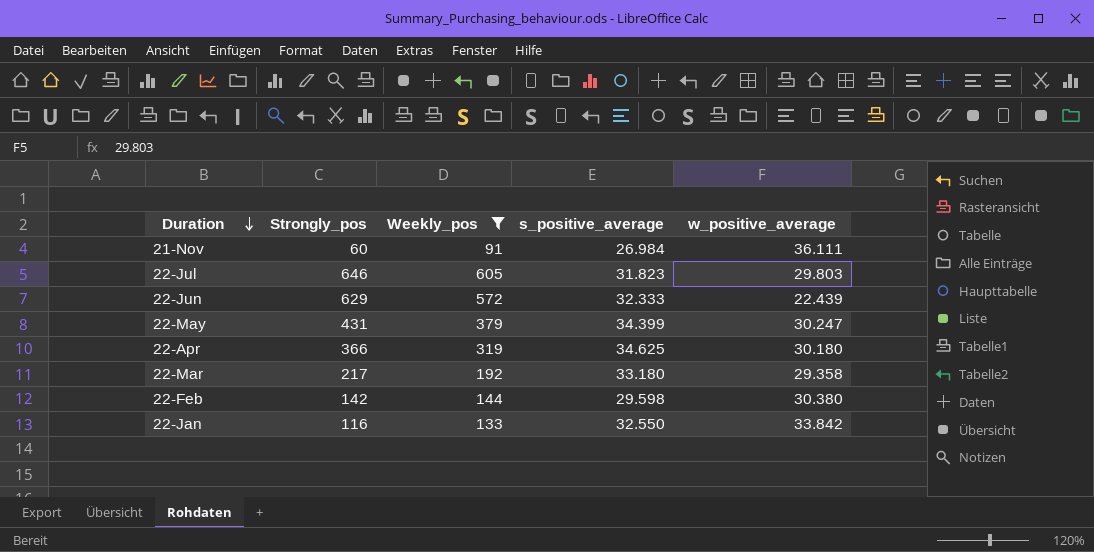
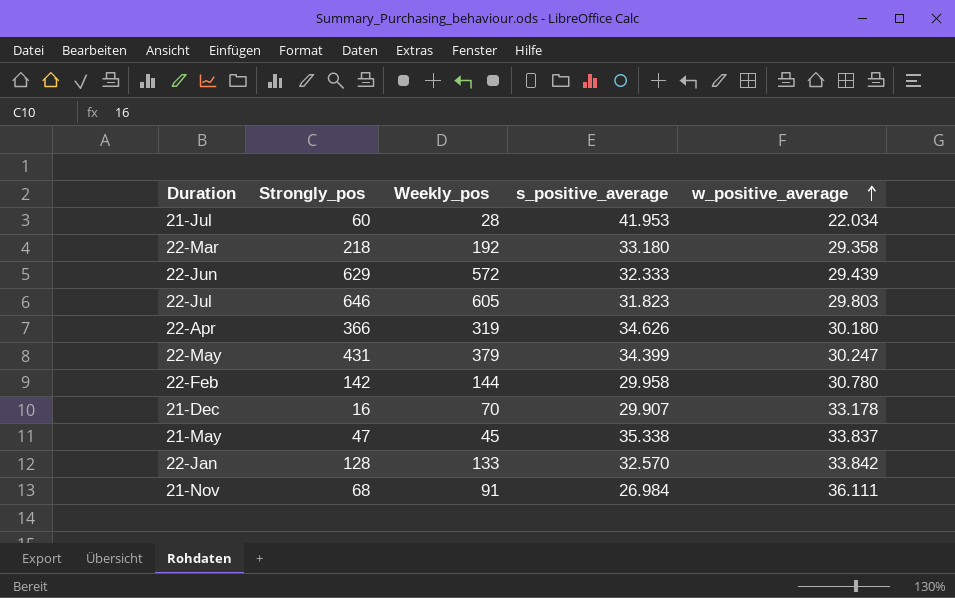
filter: Weekly_pos >= 91 -> none
row order: Duration descending -> w_positive_average ascending
22-Mar | Strongly_pos: 217 -> 218
22-Jun | w_positive_average: 22.439 -> 29.439
22-Apr | s_positive_average: 34.625 -> 34.626
22-Feb | s_positive_average: 29.598 -> 29.958
22-Feb | w_positive_average: 30.380 -> 30.780
22-Jan | Strongly_pos: 116 -> 128
22-Jan | s_positive_average: 32.550 -> 32.570
21-Nov | Strongly_pos: 60 -> 68

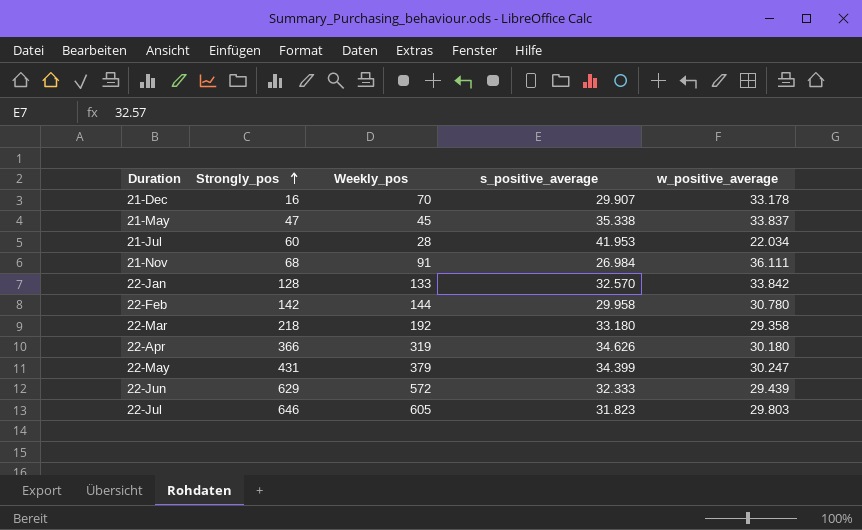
row order: w_positive_average ascending -> Strongly_pos ascending

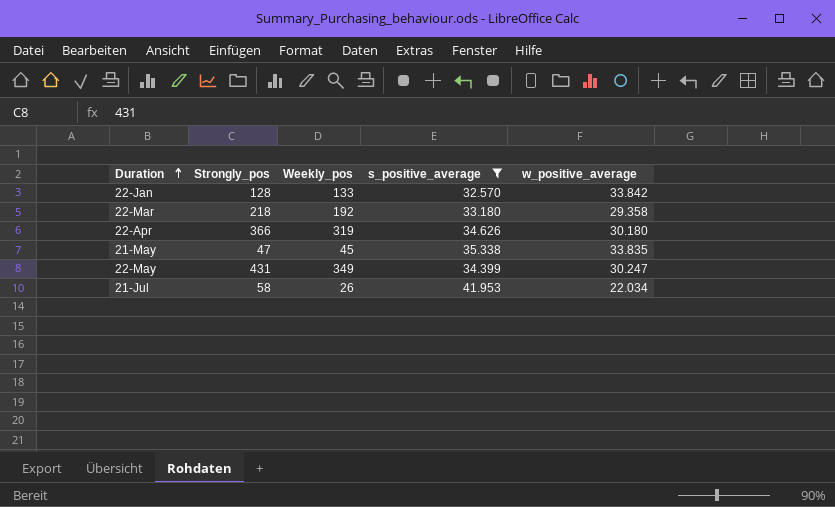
filter: none -> s_positive_average >= 32.570
row order: Strongly_pos ascending -> Duration ascending
21-May | w_positive_average: 33.837 -> 33.835
22-May | Weekly_pos: 379 -> 349
21-Jul | Strongly_pos: 60 -> 58
21-Jul | Weekly_pos: 28 -> 26

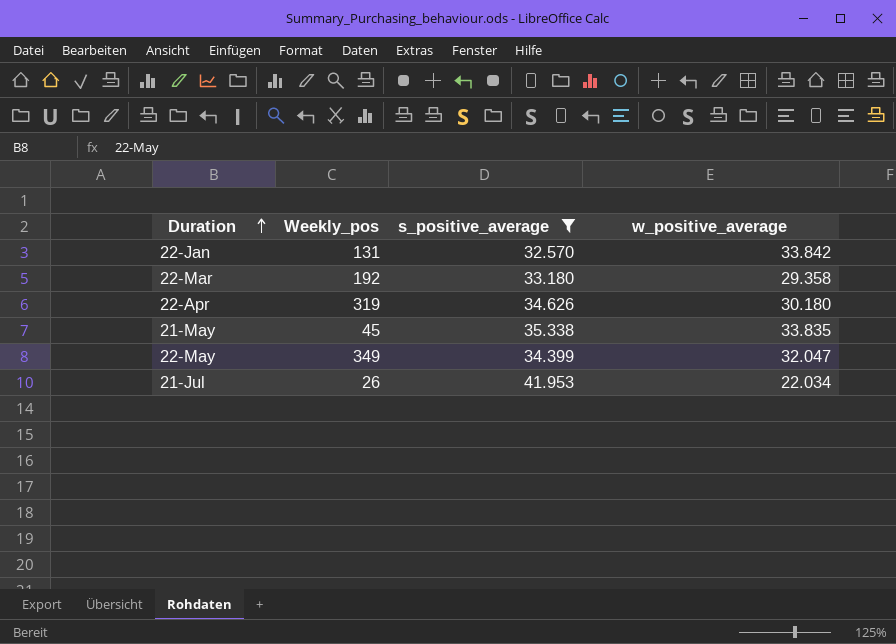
column Strongly_pos | position: 2 -> none
22-Jan | Weekly_pos: 133 -> 131
22-May | w_positive_average: 30.247 -> 32.047

